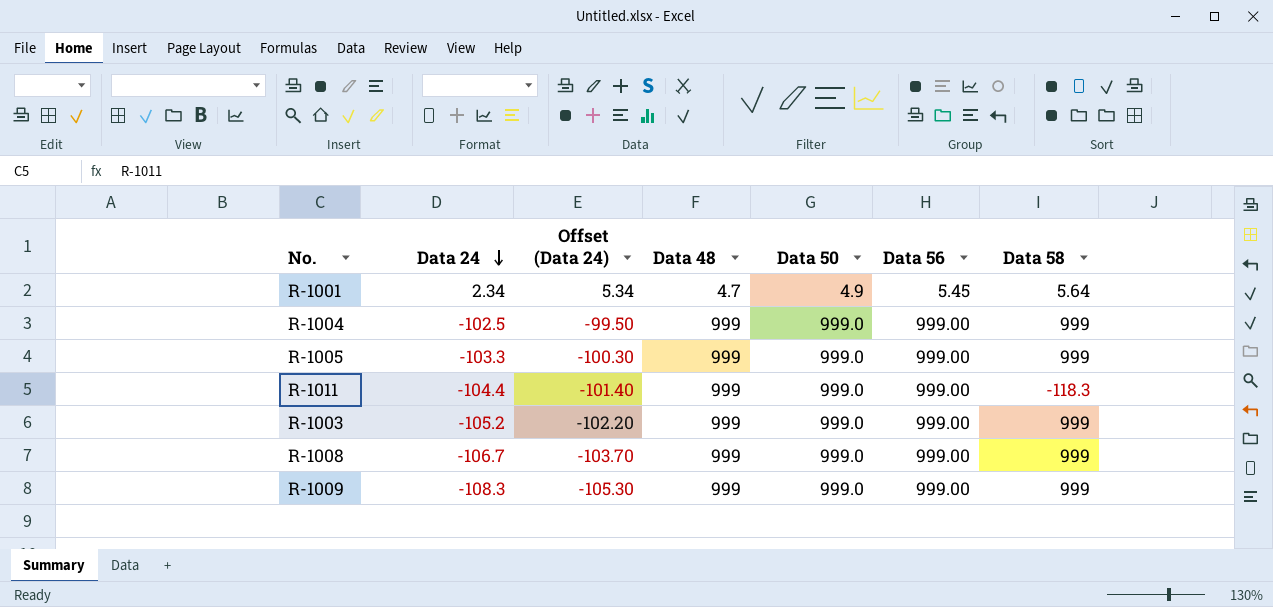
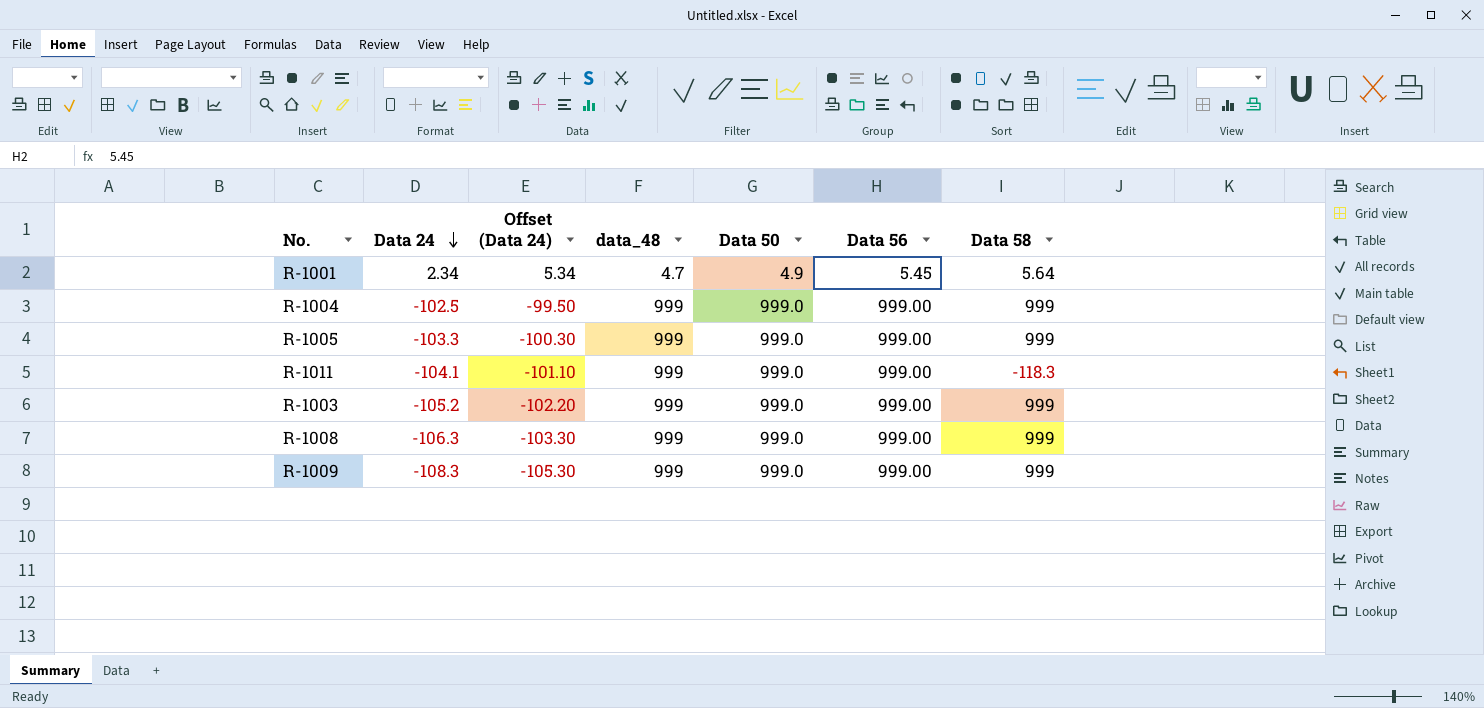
column name: Data 48 -> data_48
R-1011 | Data 24: -104.4 -> -104.1
R-1011 | Offset (Data 24): -101.40 -> -101.10
R-1008 | Data 24: -106.7 -> -106.3
R-1008 | Offset (Data 24): -103.70 -> -103.30

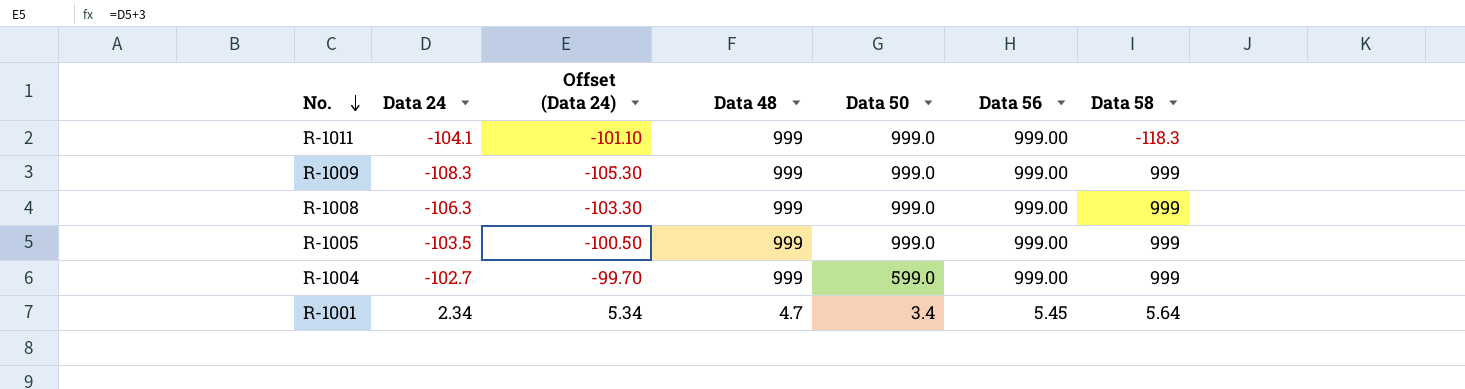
row order: Data 24 descending -> No. descending
column name: data_48 -> Data 48
row R-1003: -105.2 | -102.20 | 999 | 999.0 | 999.00 | 999 -> none
R-1005 | Data 24: -103.3 -> -103.5
R-1005 | Offset (Data 24): -100.30 -> -100.50
R-1004 | Data 24: -102.5 -> -102.7
R-1004 | Offset (Data 24): -99.50 -> -99.70
R-1004 | Data 50: 999.0 -> 599.0
R-1001 | Data 50: 4.9 -> 3.4

